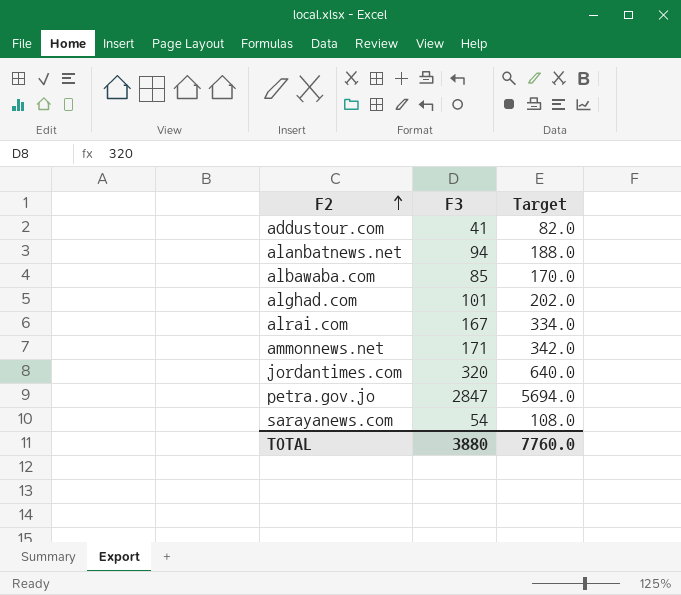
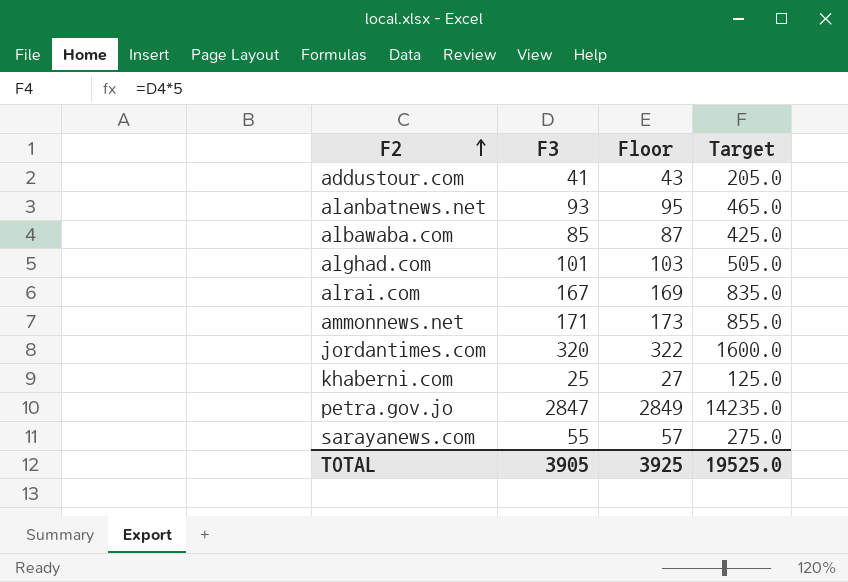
column Floor | formula: none -> [F3] + 2
column Target | formula: [F3] * 2 -> [F3] * 5
alanbatnews.net | F3: 94 -> 93
row khaberni.com: none -> 25 | 27 | 125.0
sarayanews.com | F3: 54 -> 55
TOTAL | F3: 3880 -> 3905
TOTAL | Target: 7760.0 -> 19525.0

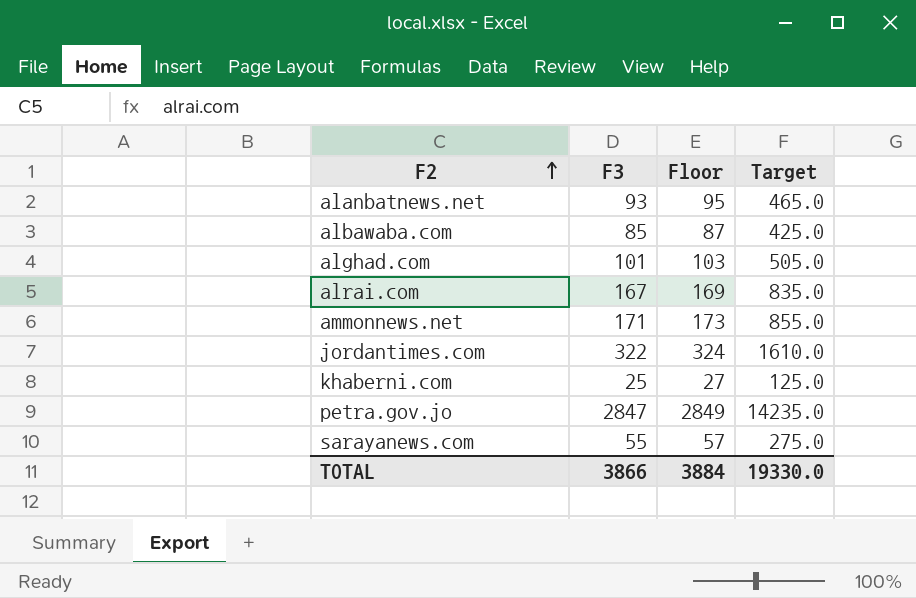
row addustour.com: 41 | 43 | 205.0 -> none
jordantimes.com | F3: 320 -> 322
jordantimes.com | Floor: 322 -> 324
jordantimes.com | Target: 1600.0 -> 1610.0
TOTAL | F3: 3905 -> 3866
TOTAL | Floor: 3925 -> 3884
TOTAL | Target: 19525.0 -> 19330.0

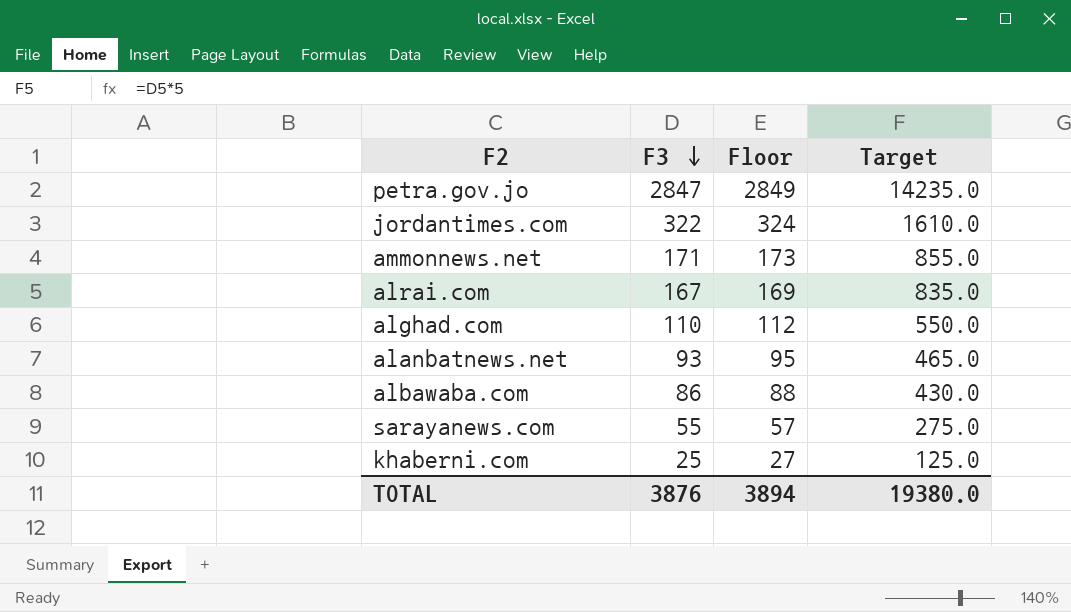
row order: F2 ascending -> F3 descending
alghad.com | F3: 101 -> 110
alghad.com | Floor: 103 -> 112
alghad.com | Target: 505.0 -> 550.0
albawaba.com | F3: 85 -> 86
albawaba.com | Floor: 87 -> 88
albawaba.com | Target: 425.0 -> 430.0
TOTAL | F3: 3866 -> 3876
TOTAL | Floor: 3884 -> 3894
TOTAL | Target: 19330.0 -> 19380.0

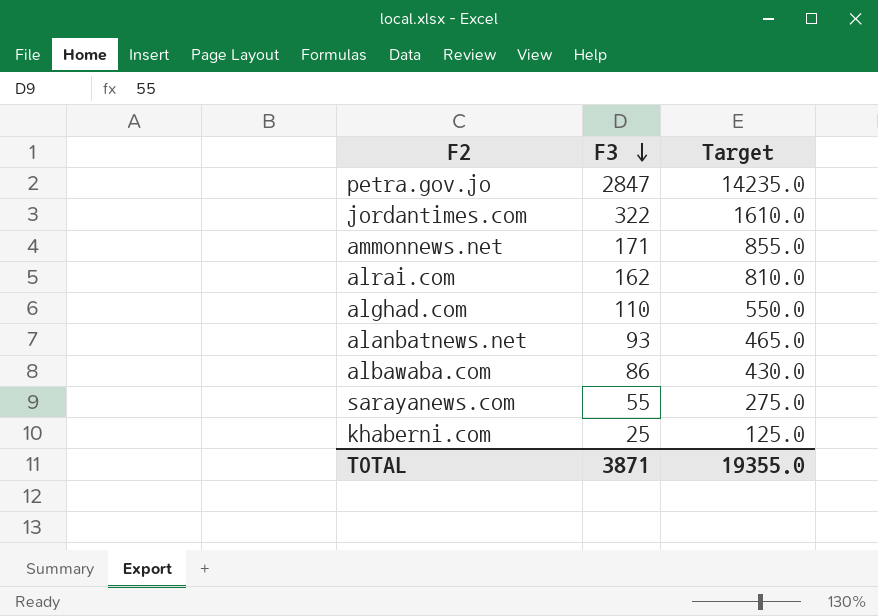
column Floor | formula: [F3] + 2 -> none
alrai.com | F3: 167 -> 162
alrai.com | Target: 835.0 -> 810.0
TOTAL | F3: 3876 -> 3871
TOTAL | Target: 19380.0 -> 19355.0

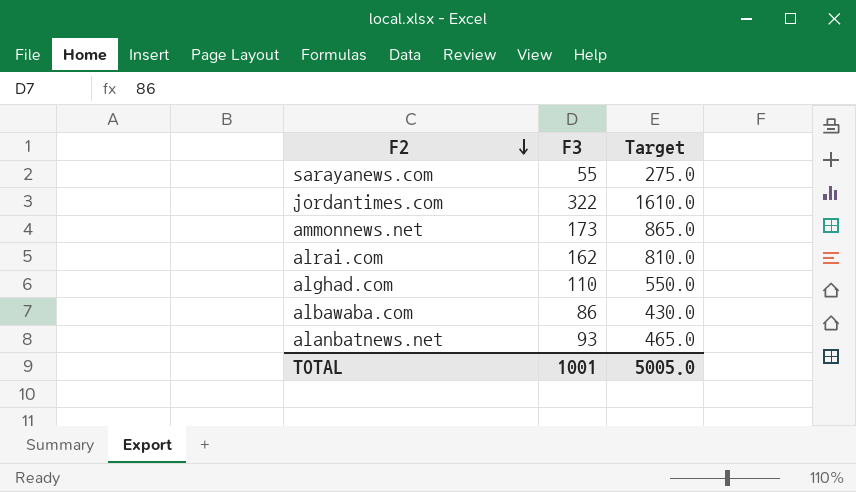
row order: F3 descending -> F2 descending
row petra.gov.jo: 2847 | 14235.0 -> none
row khaberni.com: 25 | 125.0 -> none
ammonnews.net | F3: 171 -> 173
ammonnews.net | Target: 855.0 -> 865.0
TOTAL | F3: 3871 -> 1001
TOTAL | Target: 19355.0 -> 5005.0

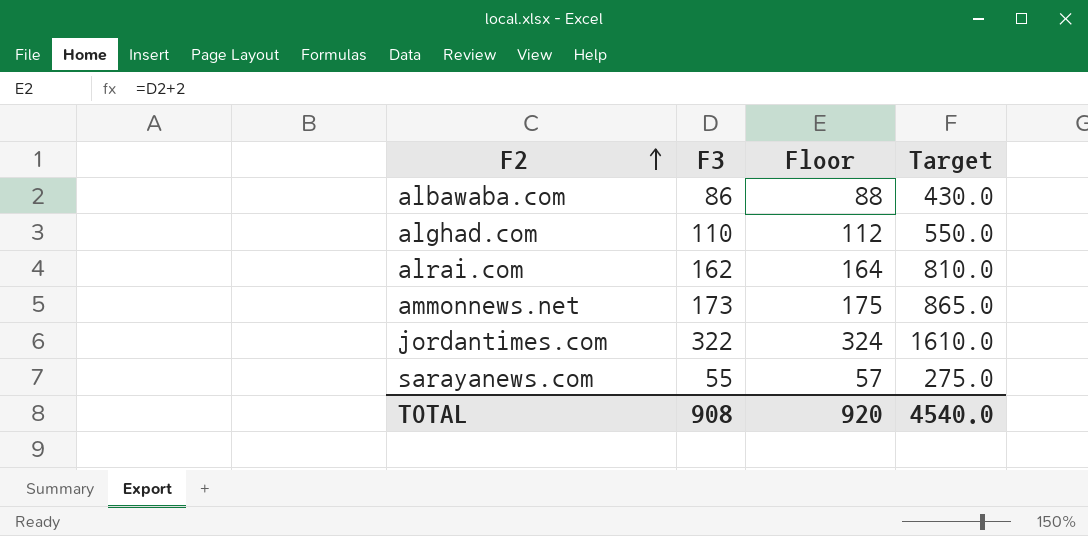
row order: F2 descending -> F2 ascending
column Floor | formula: none -> [F3] + 2
row alanbatnews.net: 93 | 465.0 -> none
TOTAL | F3: 1001 -> 908
TOTAL | Target: 5005.0 -> 4540.0

